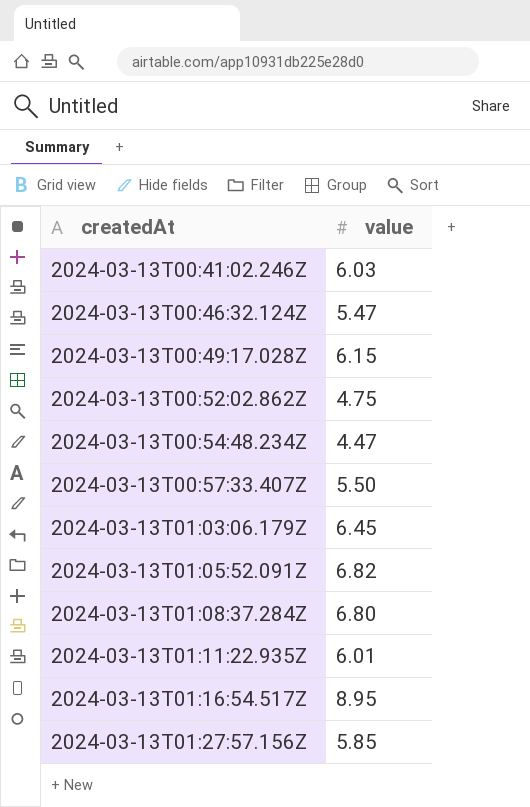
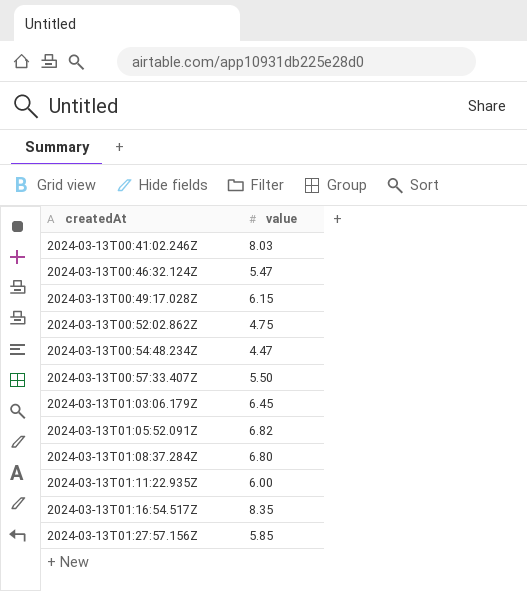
2024-03-13T00:41:02.246Z | value: 6.03 -> 8.03
2024-03-13T01:11:22.935Z | value: 6.01 -> 6.00
2024-03-13T01:16:54.517Z | value: 8.95 -> 8.35

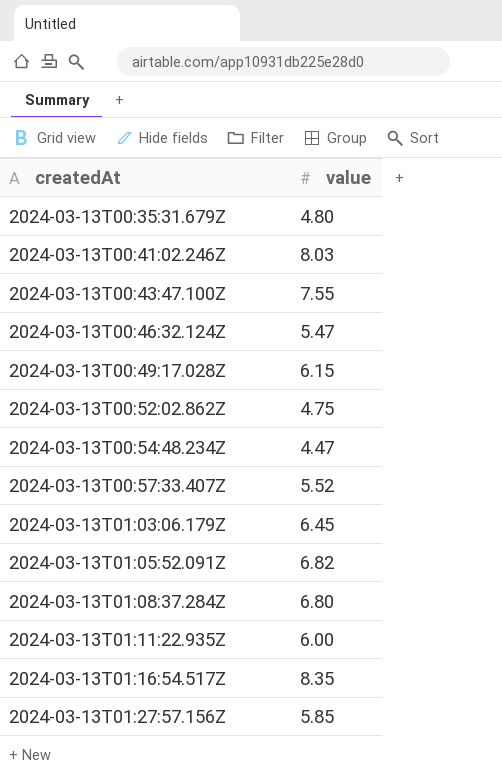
row 2024-03-13T00:35:31.679Z: none -> 4.80
row 2024-03-13T00:43:47.100Z: none -> 7.55
2024-03-13T00:57:33.407Z | value: 5.50 -> 5.52

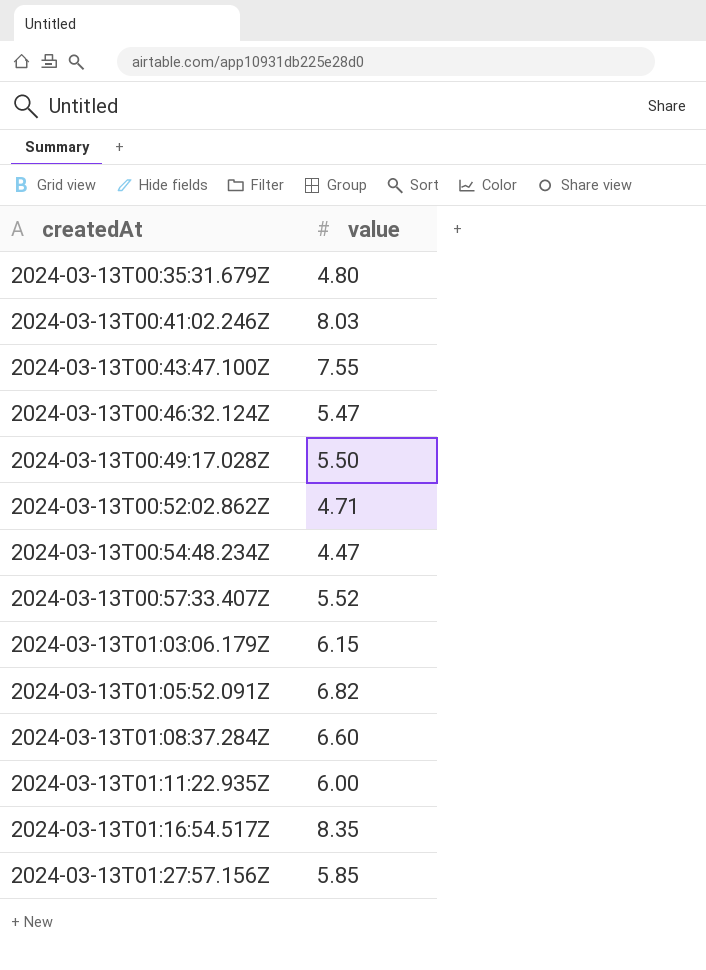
2024-03-13T00:49:17.028Z | value: 6.15 -> 5.50
2024-03-13T00:52:02.862Z | value: 4.75 -> 4.71
2024-03-13T01:03:06.179Z | value: 6.45 -> 6.15
2024-03-13T01:08:37.284Z | value: 6.80 -> 6.60

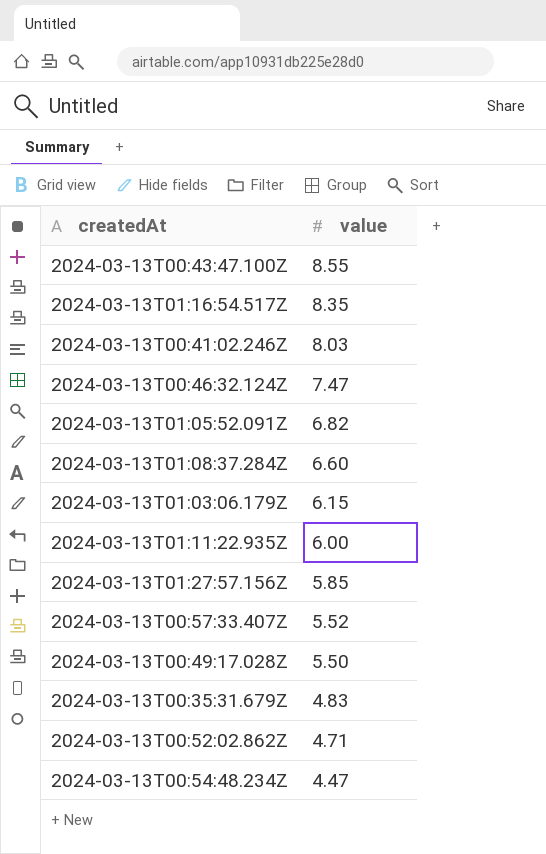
row order: createdAt ascending -> value descending
2024-03-13T00:43:47.100Z | value: 7.55 -> 8.55
2024-03-13T00:46:32.124Z | value: 5.47 -> 7.47
2024-03-13T00:35:31.679Z | value: 4.80 -> 4.83

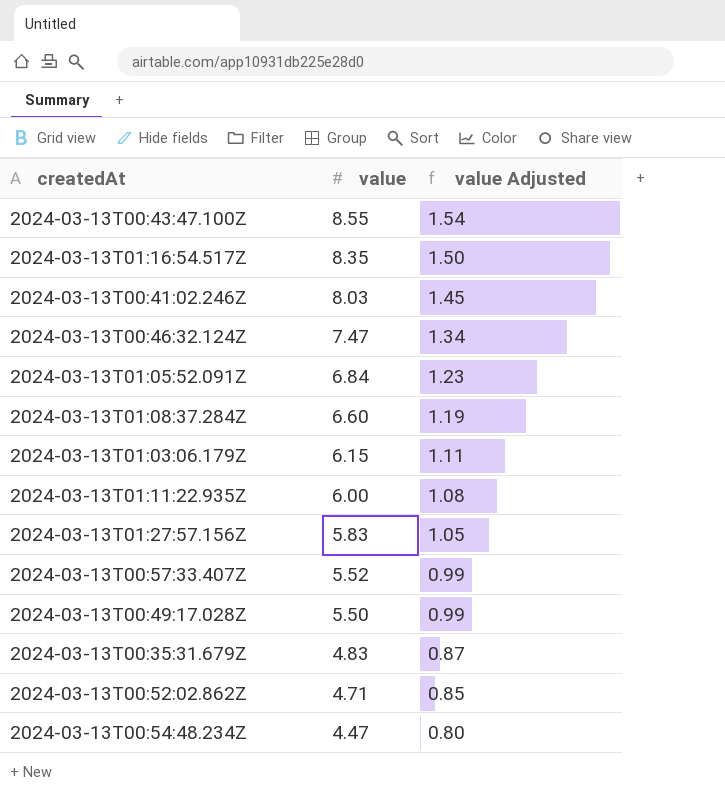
column value Adjusted | formula: none -> [value] * 0.18
2024-03-13T01:05:52.091Z | value: 6.82 -> 6.84
2024-03-13T01:27:57.156Z | value: 5.85 -> 5.83

